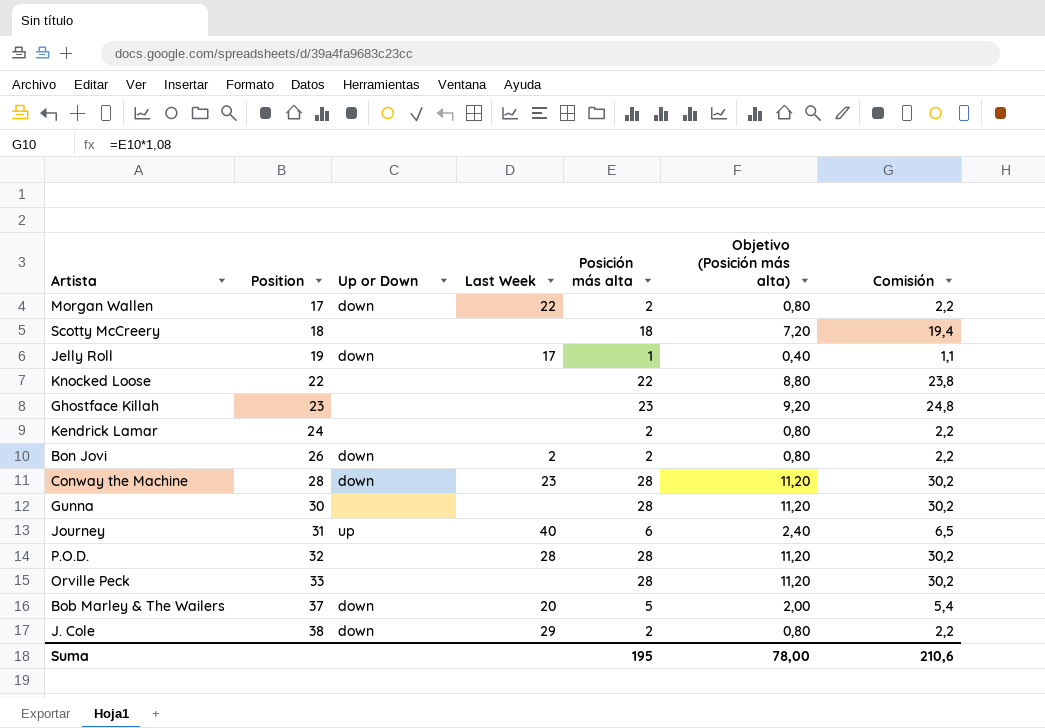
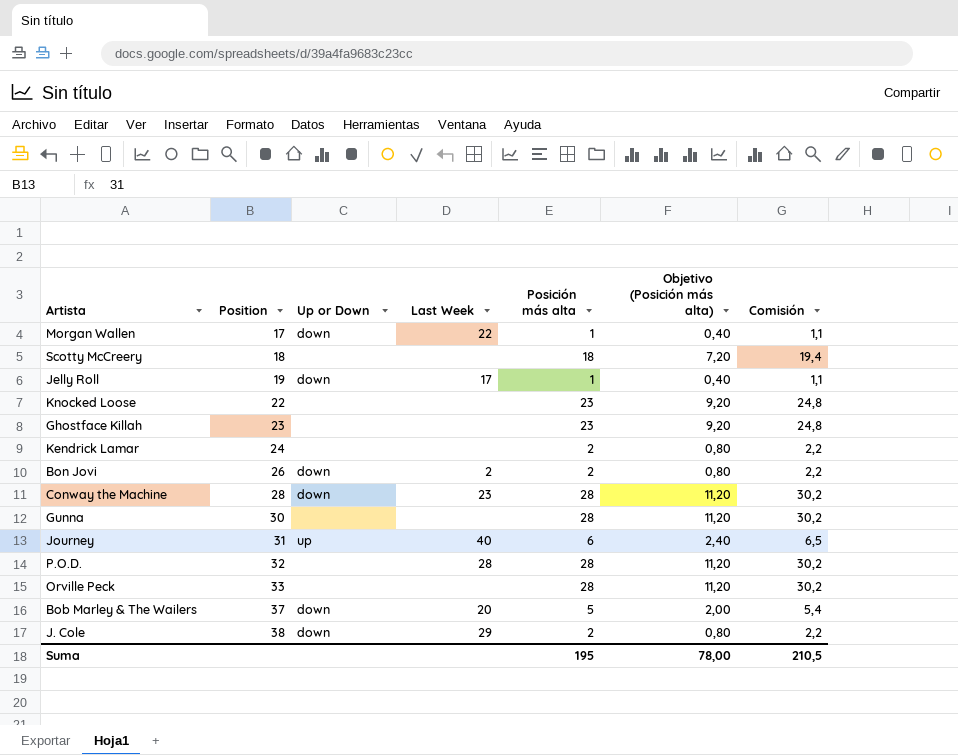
Morgan Wallen | Posición más alta: 2 -> 1
Morgan Wallen | Objetivo (Posición más alta): 0,80 -> 0,40
Morgan Wallen | Comisión: 2,2 -> 1,1
Knocked Loose | Posición más alta: 22 -> 23
Knocked Loose | Objetivo (Posición más alta): 8,80 -> 9,20
Knocked Loose | Comisión: 23,8 -> 24,8
Suma | Comisión: 210,6 -> 210,5

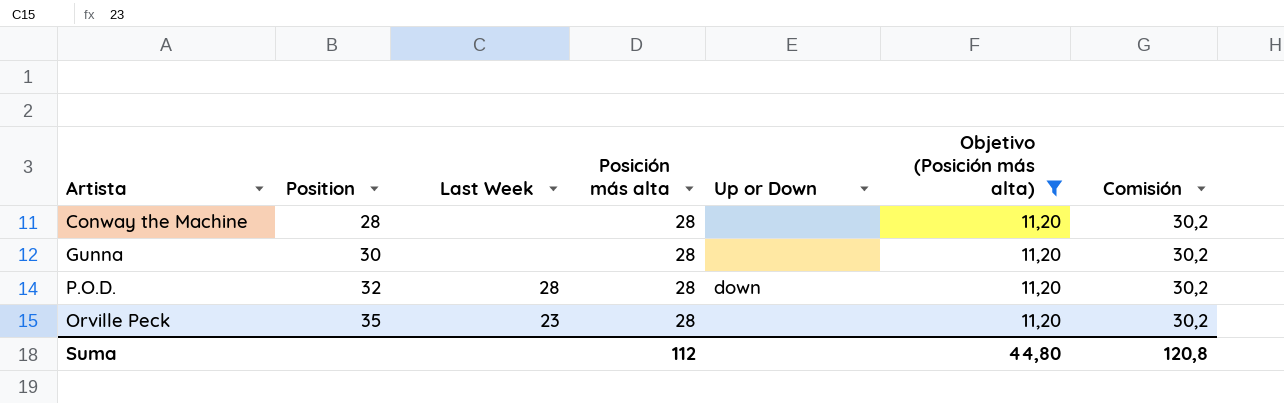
filter: none -> Objetivo (Posición más alta) = 11,20
column Up or Down | position: 3 -> 5
Conway the Machine | Last Week: 23 -> none
Conway the Machine | Up or Down: down -> none
P.O.D. | Up or Down: none -> down
Orville Peck | Position: 33 -> 35
Orville Peck | Last Week: none -> 23
Suma | Posición más alta: 195 -> 112
Suma | Objetivo (Posición más alta): 78,00 -> 44,80
Suma | Comisión: 210,5 -> 120,8

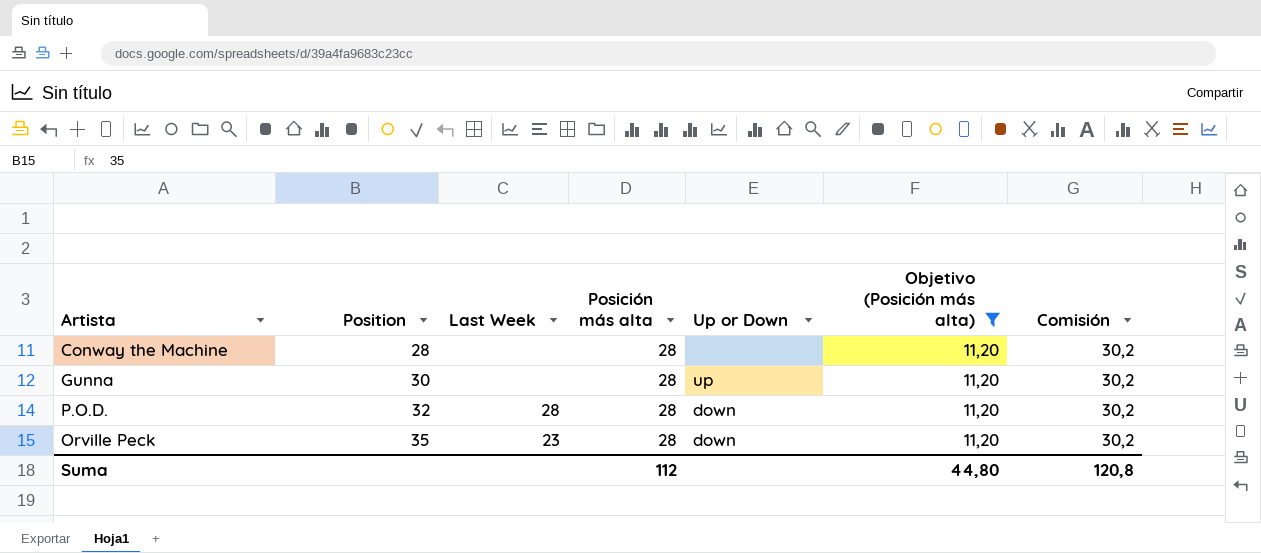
Gunna | Up or Down: none -> up
Orville Peck | Up or Down: none -> down

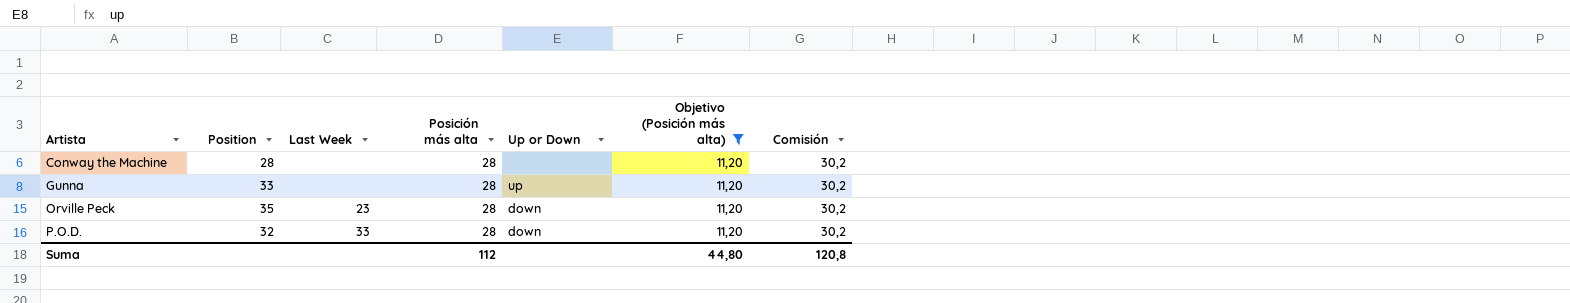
row order: Position ascending -> Artista ascending
Gunna | Position: 30 -> 33
P.O.D. | Last Week: 28 -> 33

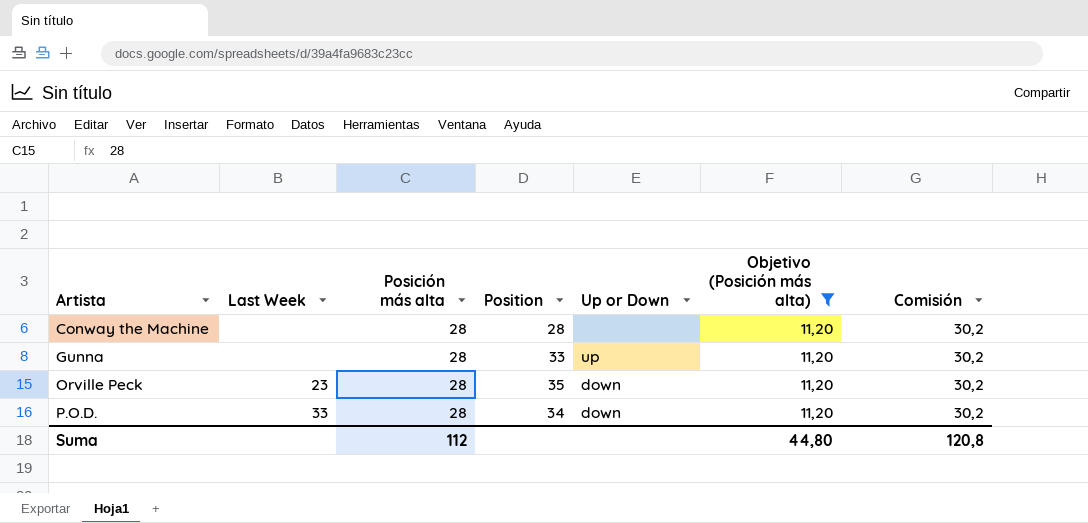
column Position | position: 2 -> 4
P.O.D. | Position: 32 -> 34

